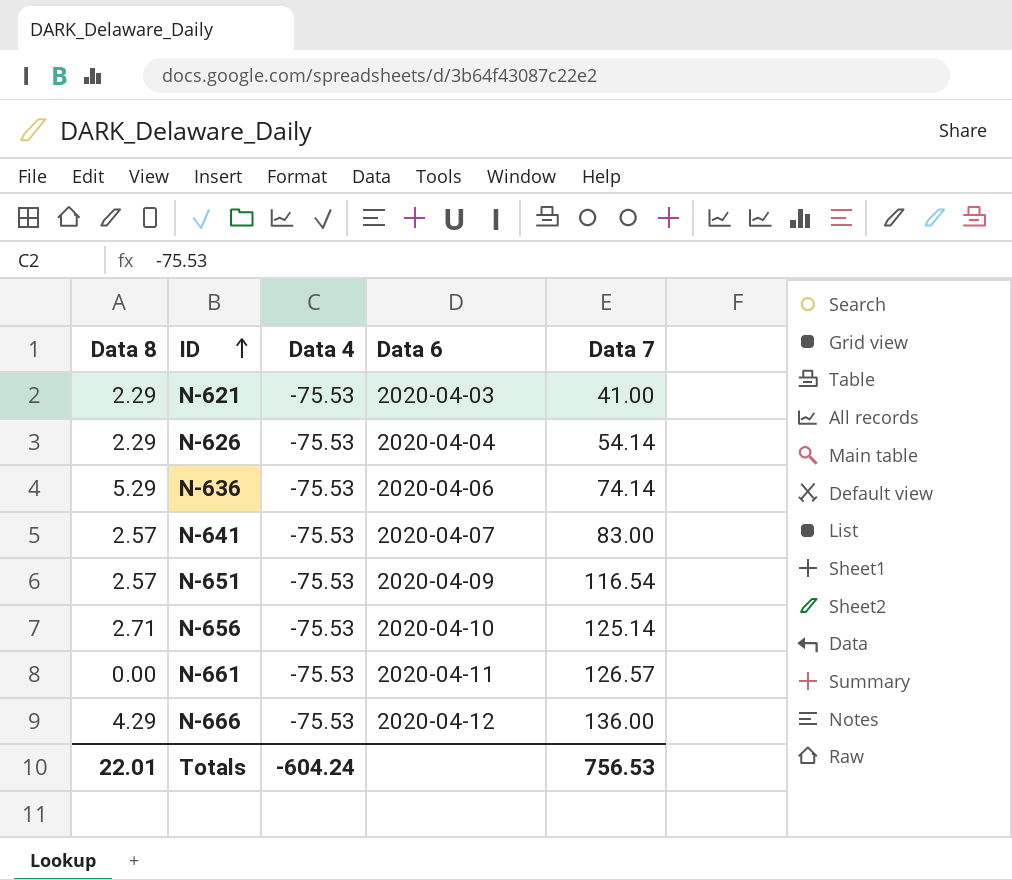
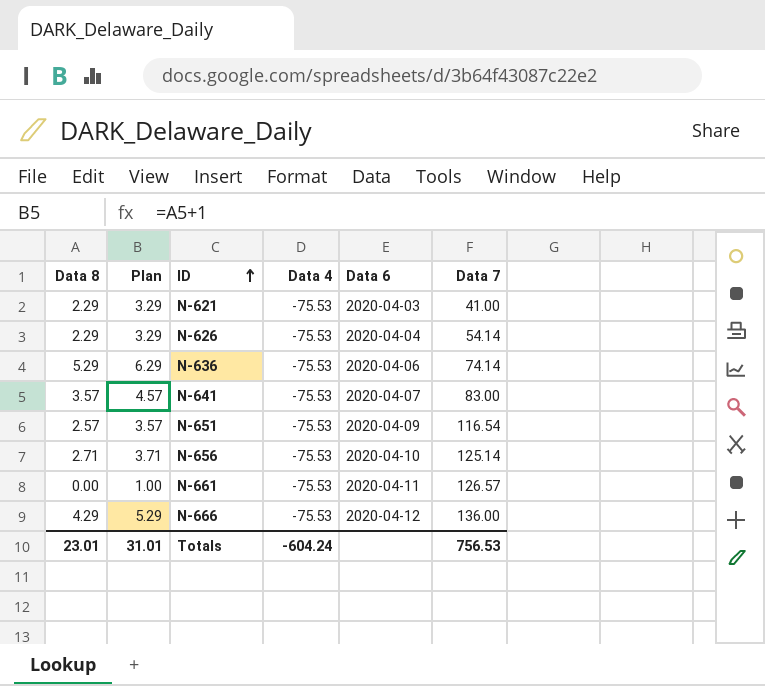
column Plan | formula: none -> [Data 8] + 1
N-641 | Data 8: 2.57 -> 3.57
Totals | Data 8: 22.01 -> 23.01

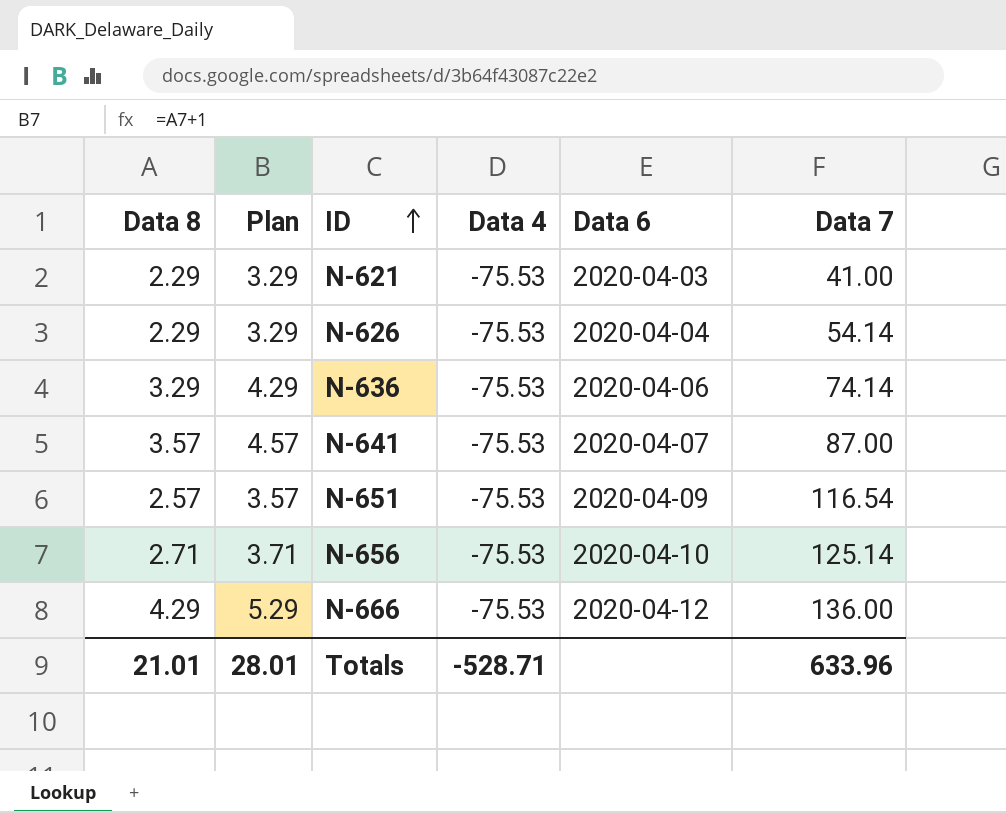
row N-661: 0.00 | 1.00 | -75.53 | 2020-04-11 | 126.57 -> none
N-636 | Data 8: 5.29 -> 3.29
N-636 | Plan: 6.29 -> 4.29
N-641 | Data 7: 83.00 -> 87.00
Totals | Data 8: 23.01 -> 21.01
Totals | Plan: 31.01 -> 28.01
Totals | Data 4: -604.24 -> -528.71
Totals | Data 7: 756.53 -> 633.96

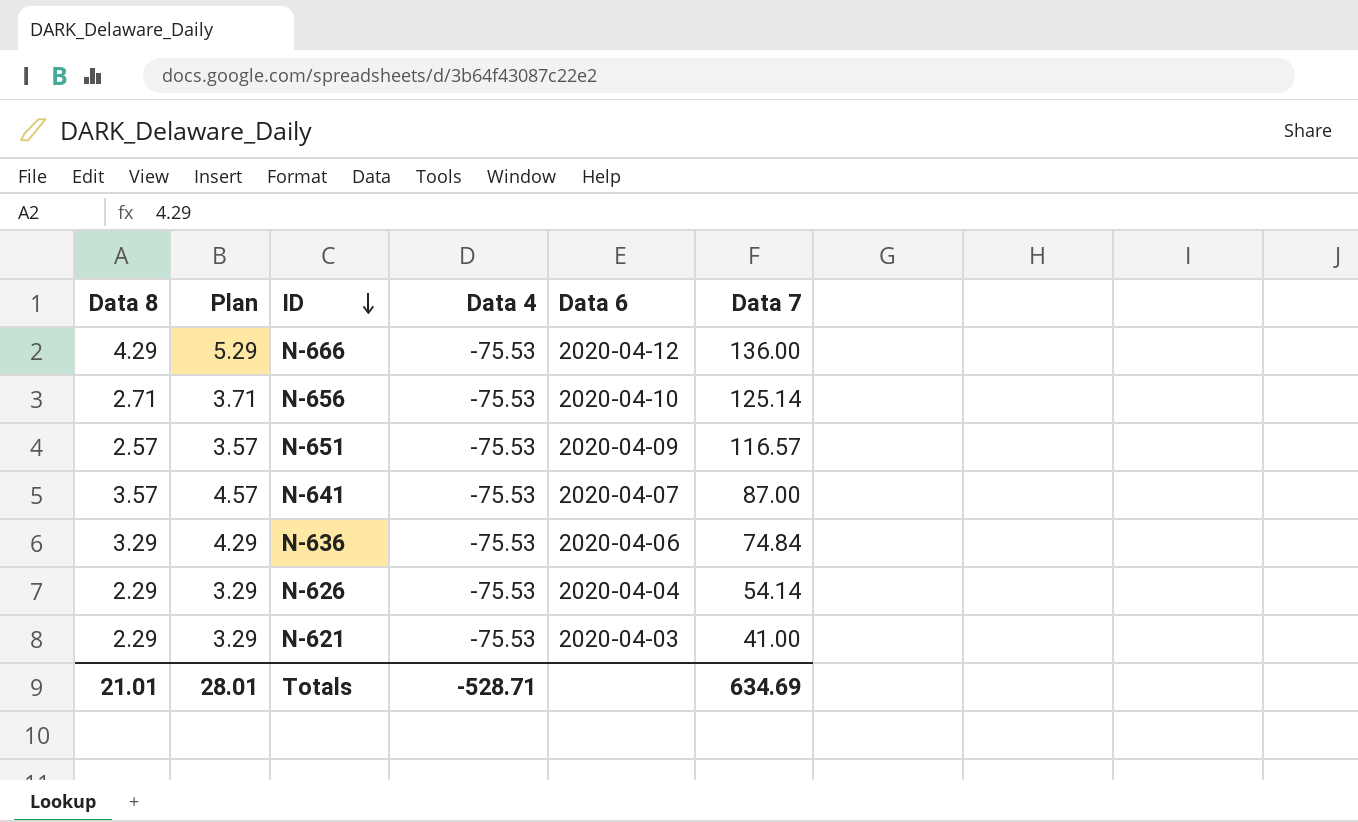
row order: ID ascending -> ID descending
N-651 | Data 7: 116.54 -> 116.57
N-636 | Data 7: 74.14 -> 74.84
Totals | Data 7: 633.96 -> 634.69

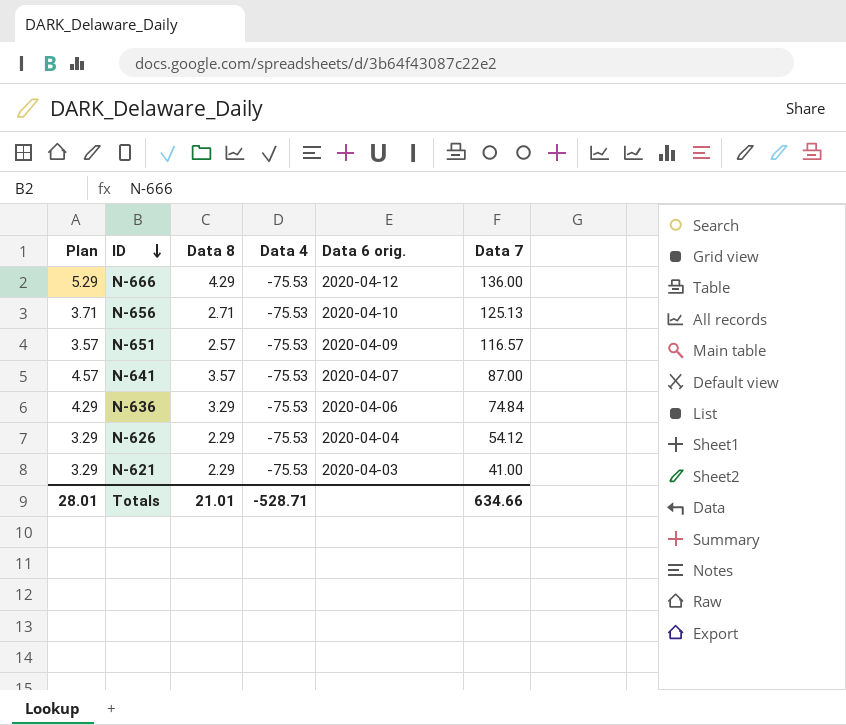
column Data 8 | position: 1 -> 3
column name: Data 6 -> Data 6 orig.
N-656 | Data 7: 125.14 -> 125.13
N-626 | Data 7: 54.14 -> 54.12
Totals | Data 7: 634.69 -> 634.66

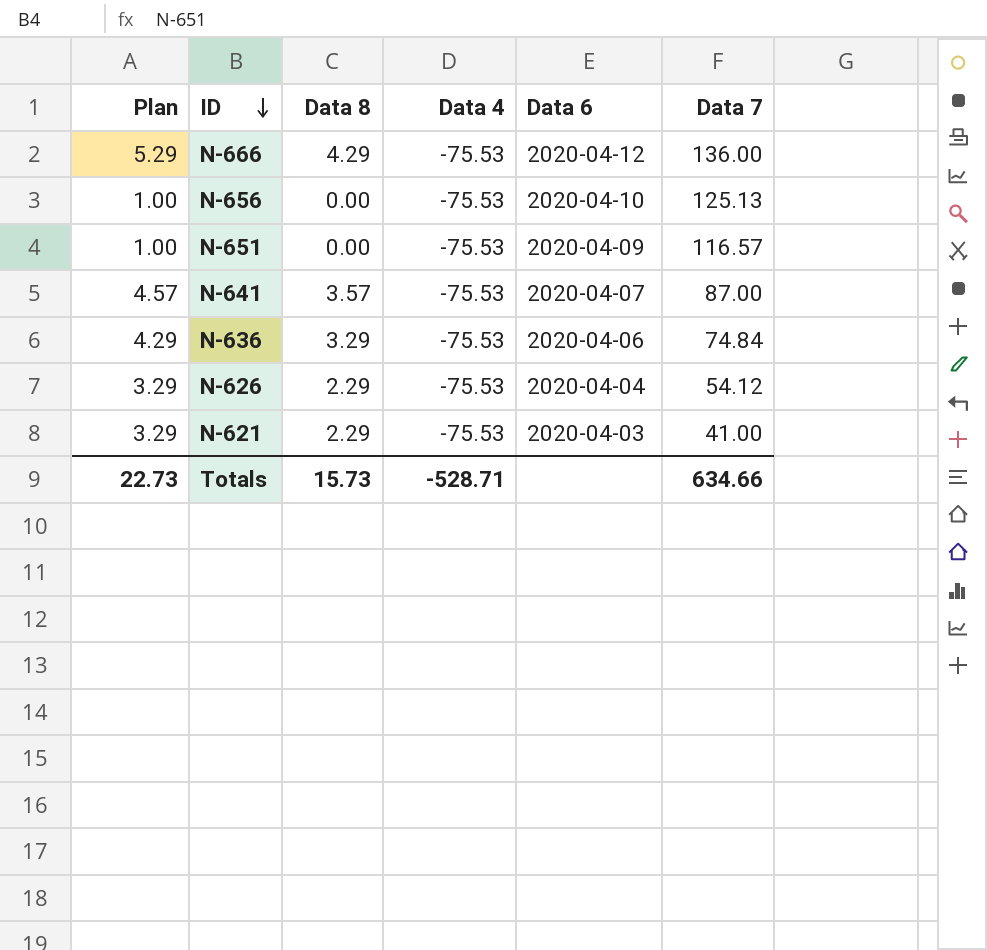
column name: Data 6 orig. -> Data 6
N-656 | Plan: 3.71 -> 1.00
N-656 | Data 8: 2.71 -> 0.00
N-651 | Plan: 3.57 -> 1.00
N-651 | Data 8: 2.57 -> 0.00
Totals | Plan: 28.01 -> 22.73
Totals | Data 8: 21.01 -> 15.73

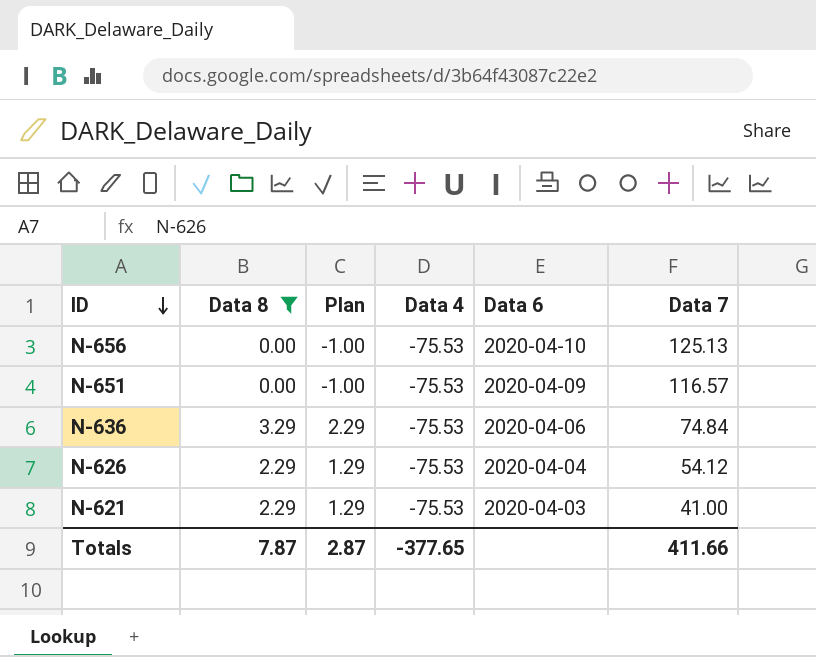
filter: none -> Data 8 <= 3.29
column Plan | formula: [Data 8] + 1 -> [Data 8] - 1
column Plan | position: 1 -> 3
Totals | Data 8: 15.73 -> 7.87
Totals | Plan: 22.73 -> 2.87
Totals | Data 4: -528.71 -> -377.65
Totals | Data 7: 634.66 -> 411.66

